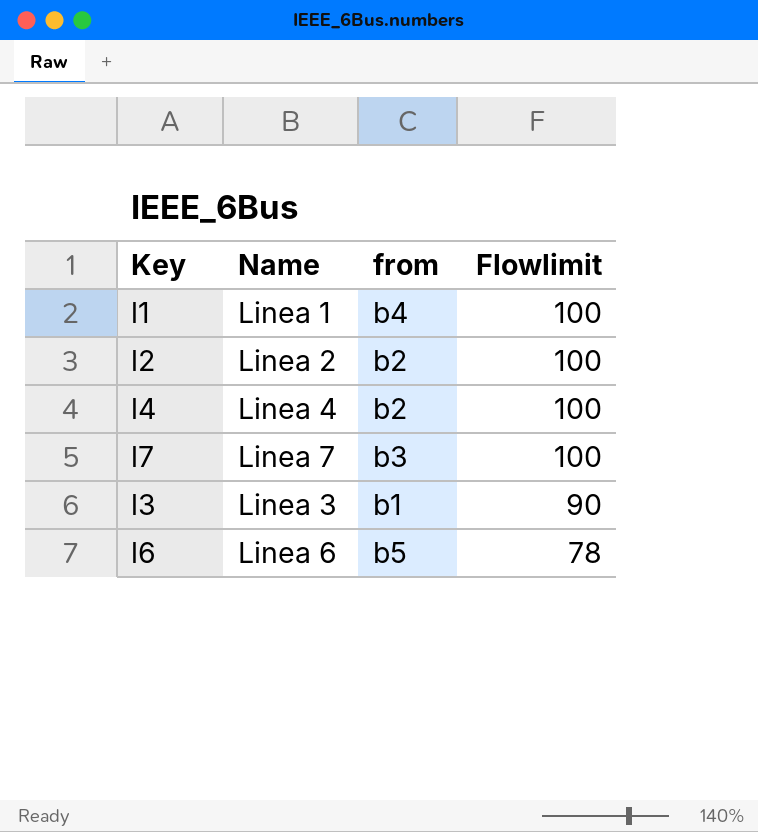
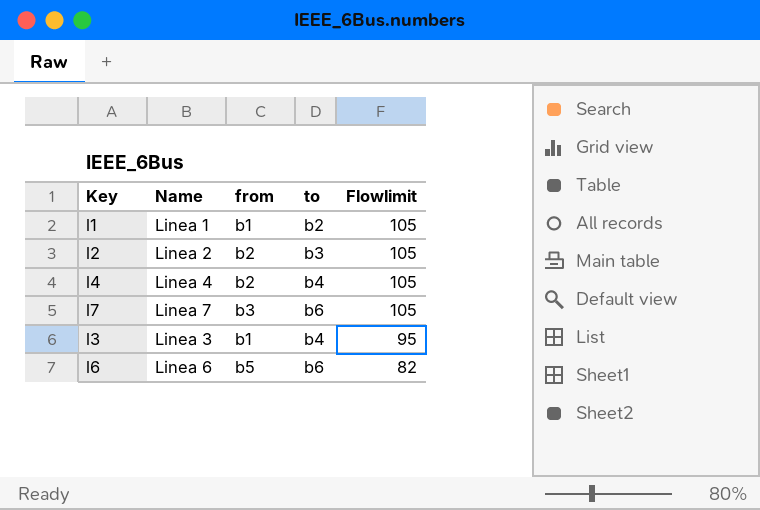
column to | position: none -> 4
l1 | from: b4 -> b1
l1 | Flowlimit: 100 -> 105
l2 | Flowlimit: 100 -> 105
l4 | Flowlimit: 100 -> 105
l7 | Flowlimit: 100 -> 105
l3 | Flowlimit: 90 -> 95
l6 | Flowlimit: 78 -> 82

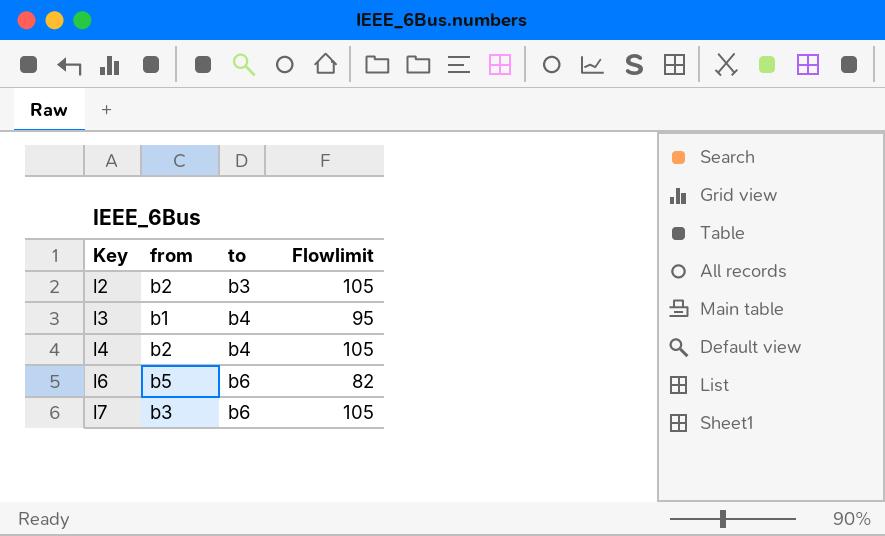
row order: Flowlimit descending -> Key ascending
column Name | position: 2 -> none
row l1: Linea 1 | b1 | b2 | 105 -> none

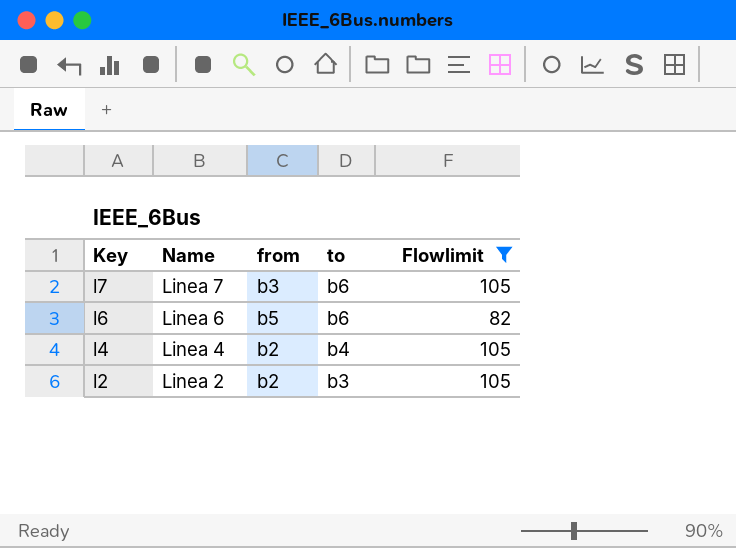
filter: none -> Flowlimit != 95
row order: Key ascending -> Key descending
column Name | position: none -> 2

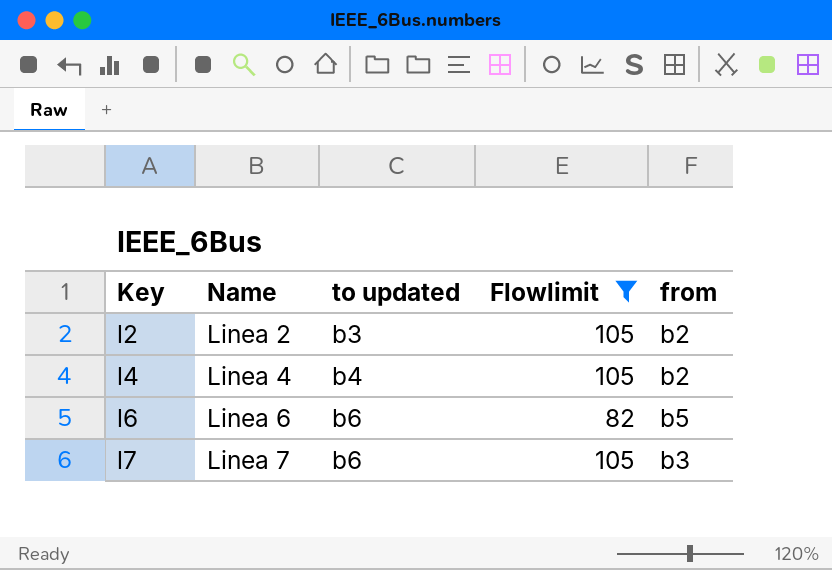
row order: Key descending -> Key ascending
column name: to -> to updated
column from | position: 3 -> 5

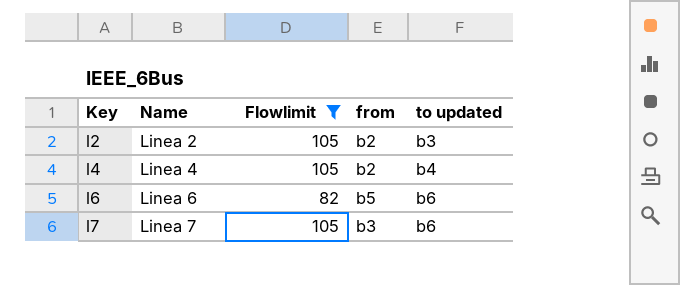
column to updated | position: 3 -> 5

